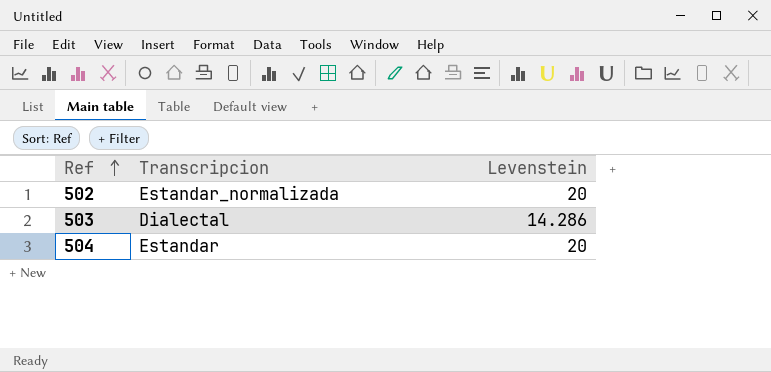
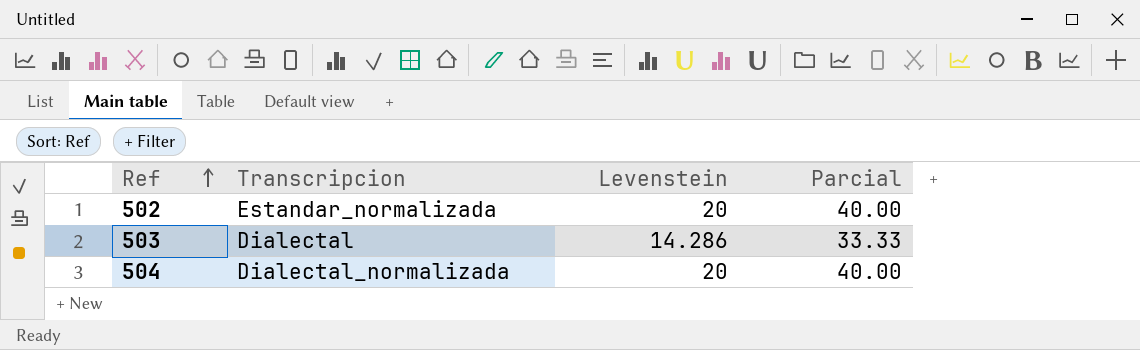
column Parcial | position: none -> 4
504 | Transcripcion: Estandar -> Dialectal_normalizada

